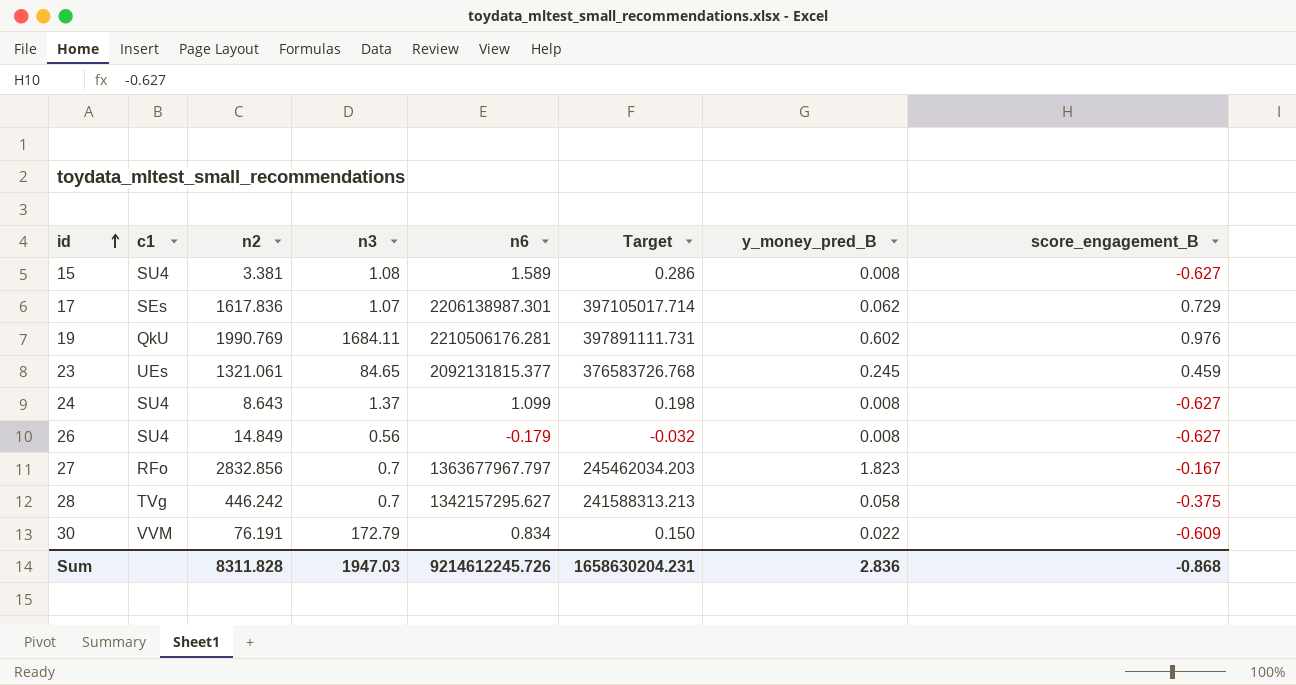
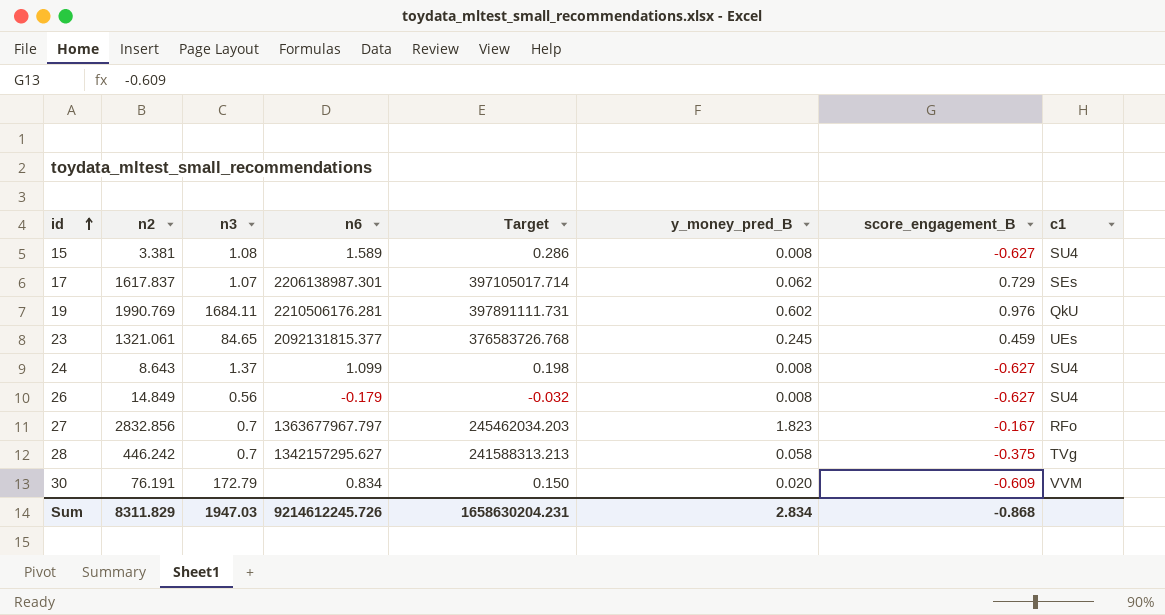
column c1 | position: 2 -> 8
17 | n2: 1617.836 -> 1617.837
30 | y_money_pred_B: 0.022 -> 0.020
Sum | n2: 8311.828 -> 8311.829
Sum | y_money_pred_B: 2.836 -> 2.834

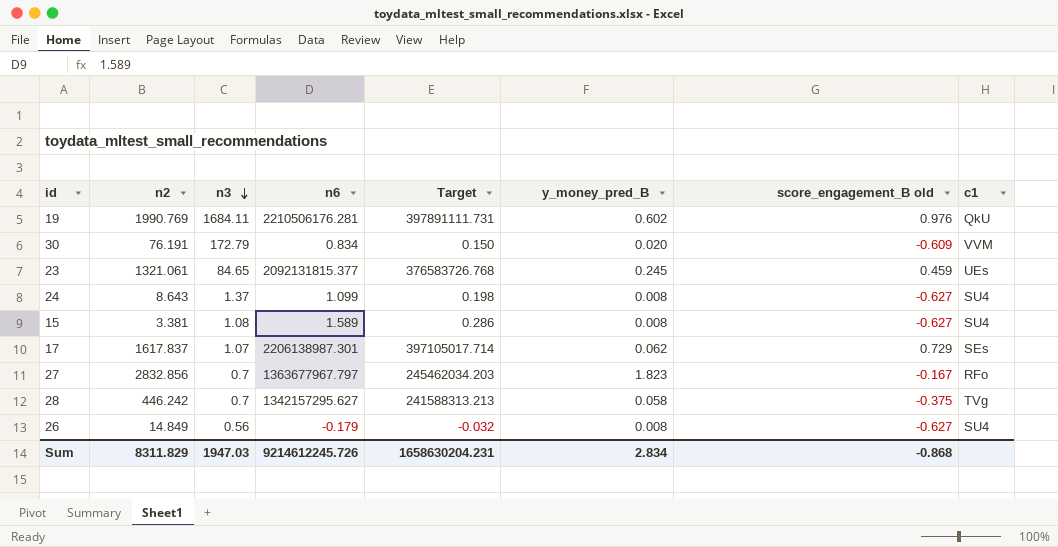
row order: id ascending -> n3 descending
column name: score_engagement_B -> score_engagement_B old

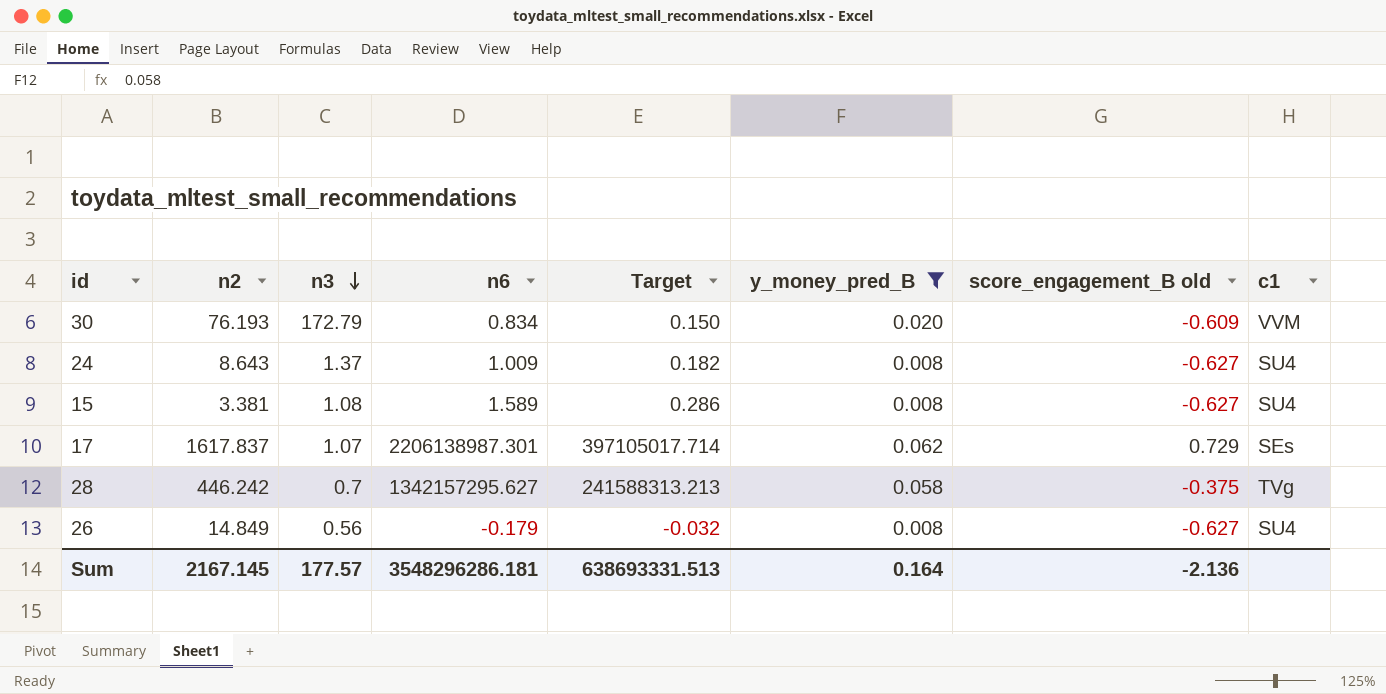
filter: none -> y_money_pred_B <= 0.062
30 | n2: 76.191 -> 76.193
24 | n6: 1.099 -> 1.009
24 | Target: 0.198 -> 0.182
Sum | n2: 8311.829 -> 2167.145
Sum | n3: 1947.03 -> 177.57
Sum | n6: 9214612245.726 -> 3548296286.181
Sum | Target: 1658630204.231 -> 638693331.513
Sum | y_money_pred_B: 2.834 -> 0.164
Sum | score_engagement_B old: -0.868 -> -2.136

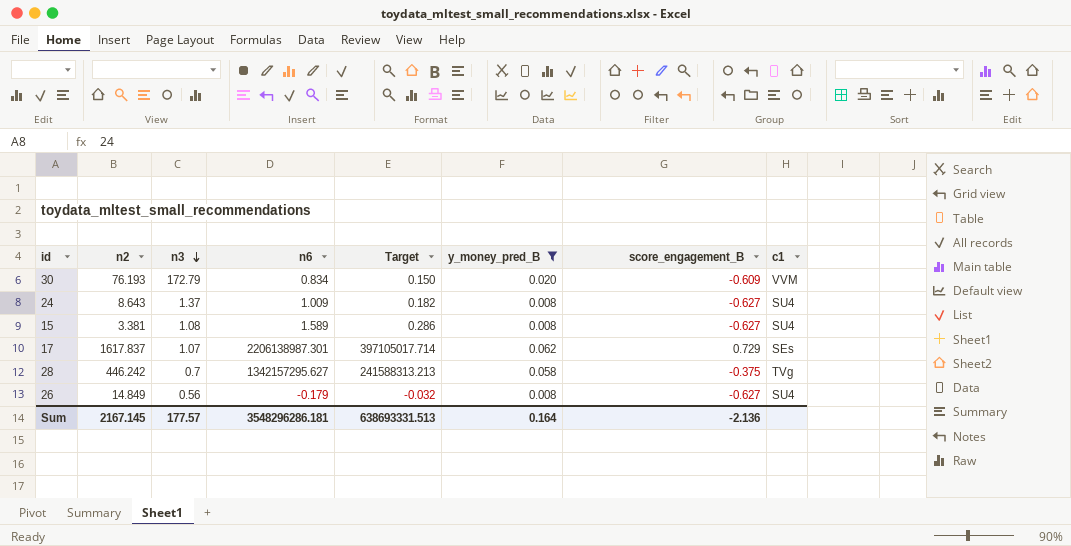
column name: score_engagement_B old -> score_engagement_B

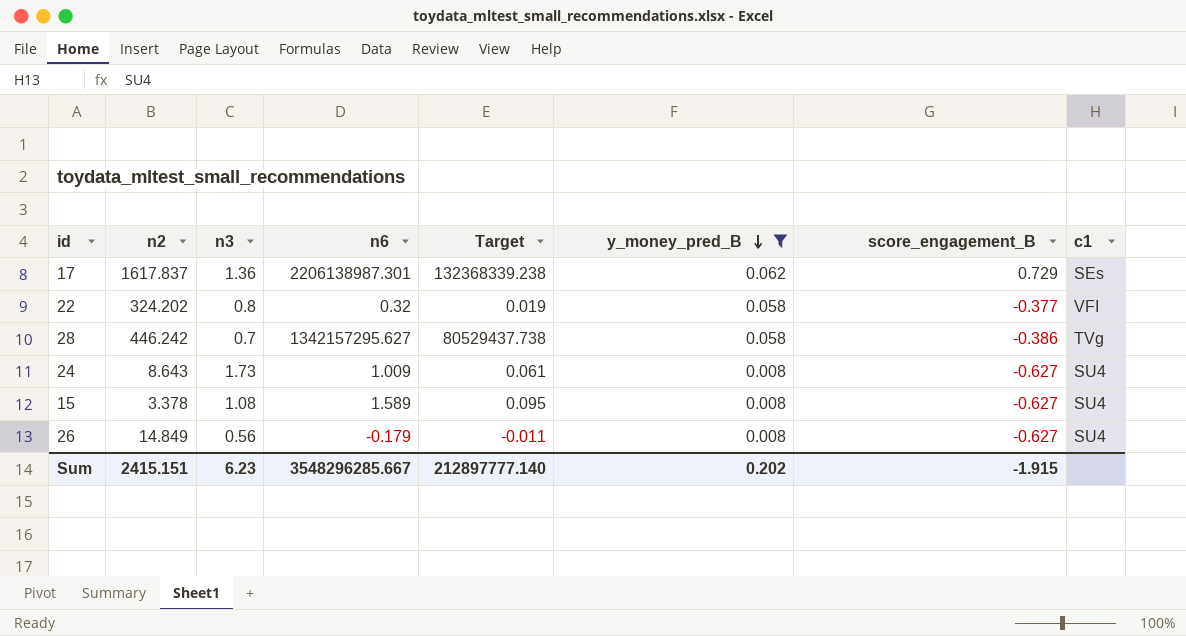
row order: n3 descending -> y_money_pred_B descending
column Target | formula: [n6] * 0.18 -> [n6] * 0.06
row 30: 76.193 | 172.79 | 0.834 | 0.150 | 0.020 | -0.609 | VVM -> none
17 | n3: 1.07 -> 1.36
row 22: none -> 324.202 | 0.8 | 0.32 | 0.019 | 0.058 | -0.377 | VFI
28 | score_engagement_B: -0.375 -> -0.386
24 | n3: 1.37 -> 1.73
15 | n2: 3.381 -> 3.378
Sum | n2: 2167.145 -> 2415.151
Sum | n3: 177.57 -> 6.23
Sum | n6: 3548296286.181 -> 3548296285.667
Sum | Target: 638693331.513 -> 212897777.140
Sum | y_money_pred_B: 0.164 -> 0.202
Sum | score_engagement_B: -2.136 -> -1.915

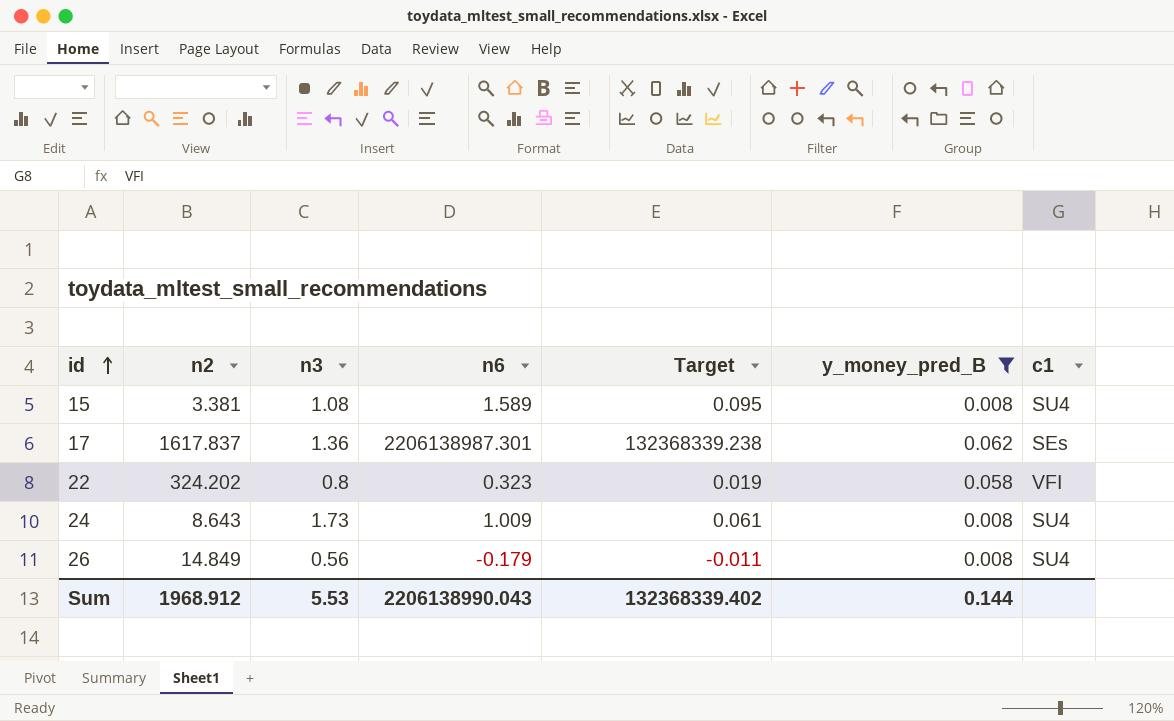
row order: y_money_pred_B descending -> id ascending
column score_engagement_B | position: 7 -> none
row 28: 446.242 | 0.7 | 1342157295.627 | 80529437.738 | 0.058 | -0.386 | TVg -> none
15 | n2: 3.378 -> 3.381
22 | n6: 0.32 -> 0.323
Sum | n2: 2415.151 -> 1968.912
Sum | n3: 6.23 -> 5.53
Sum | n6: 3548296285.667 -> 2206138990.043
Sum | Target: 212897777.140 -> 132368339.402
Sum | y_money_pred_B: 0.202 -> 0.144

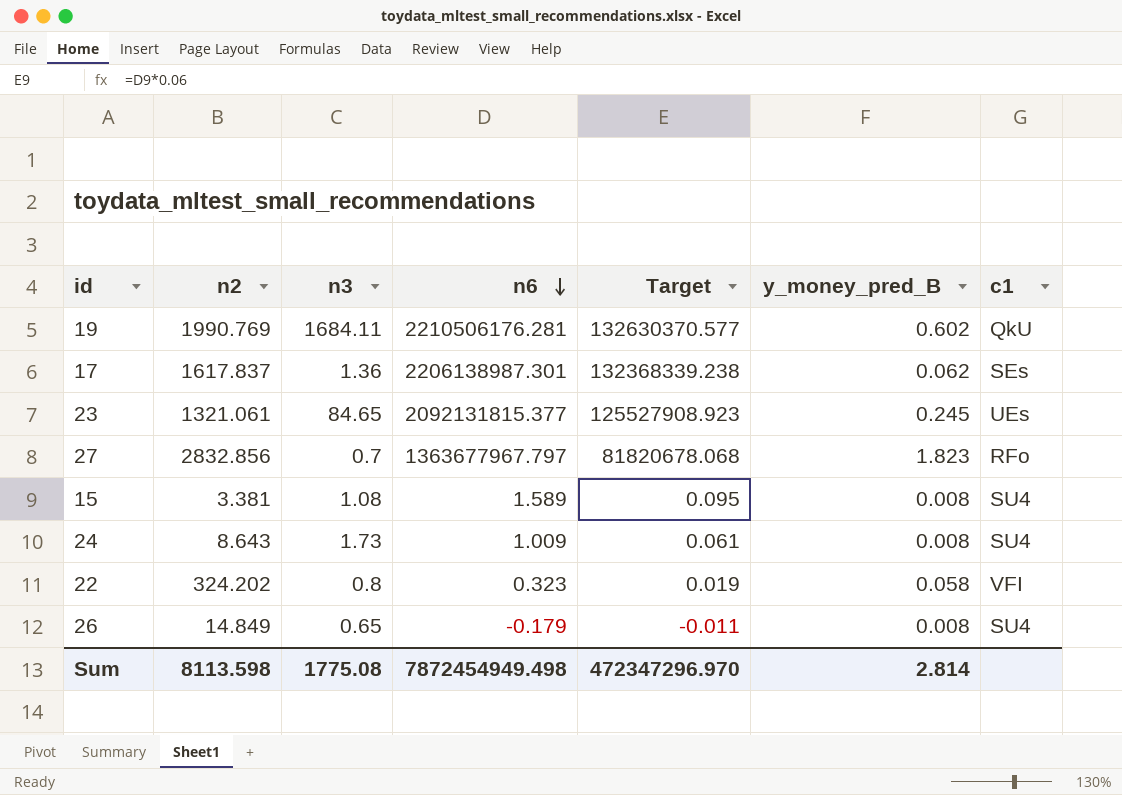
filter: y_money_pred_B <= 0.062 -> none
row order: id ascending -> n6 descending
26 | n3: 0.56 -> 0.65
Sum | n2: 1968.912 -> 8113.598
Sum | n3: 5.53 -> 1775.08
Sum | n6: 2206138990.043 -> 7872454949.498
Sum | Target: 132368339.402 -> 472347296.970
Sum | y_money_pred_B: 0.144 -> 2.814

